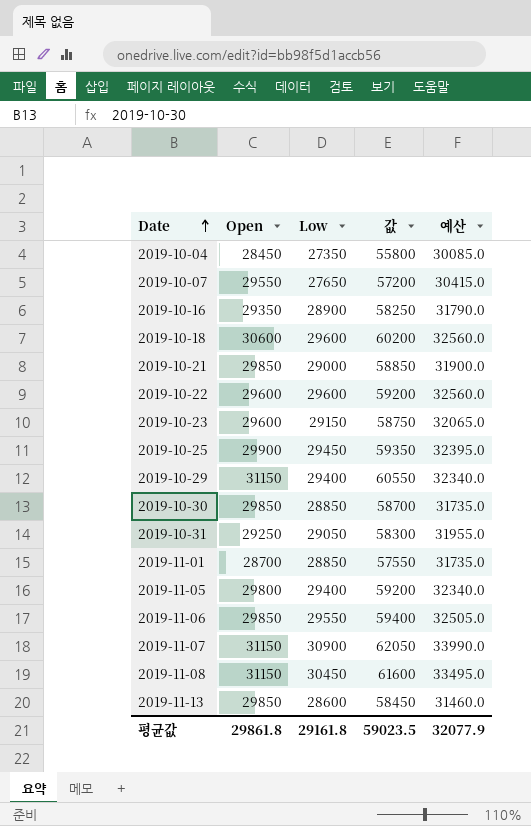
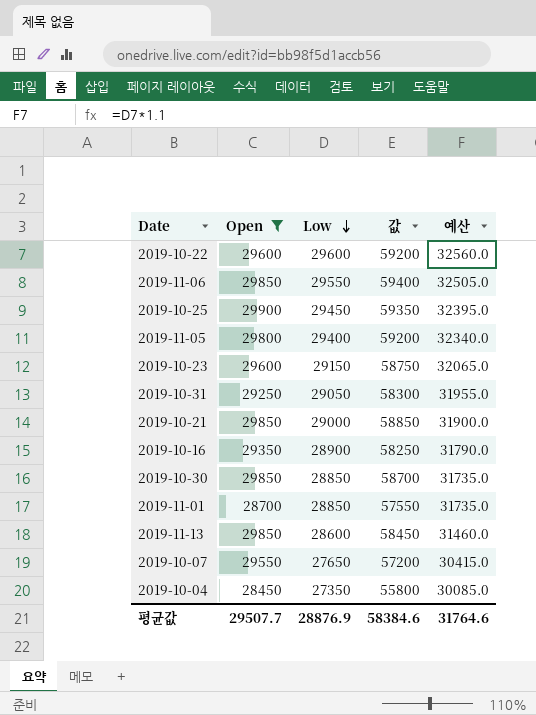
filter: none -> Open <= 29900
row order: Date ascending -> Low descending
평균값 | Open: 29861.8 -> 29507.7
평균값 | Low: 29161.8 -> 28876.9
평균값 | 값: 59023.5 -> 58384.6
평균값 | 예산: 32077.9 -> 31764.6

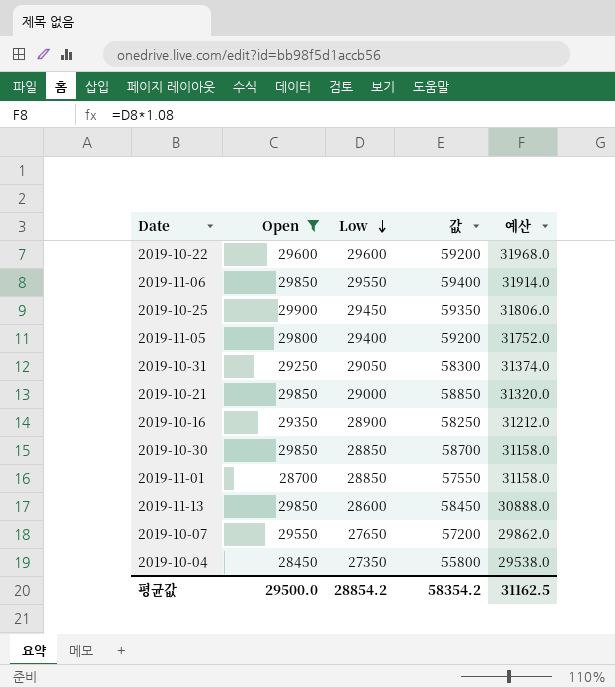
column 예산 | formula: [Low] * 1.1 -> [Low] * 1.08
row 2019-10-23: 29600 | 29150 | 58750 | 32065.0 -> none
평균값 | Open: 29507.7 -> 29500.0
평균값 | Low: 28876.9 -> 28854.2
평균값 | 값: 58384.6 -> 58354.2
평균값 | 예산: 31764.6 -> 31162.5

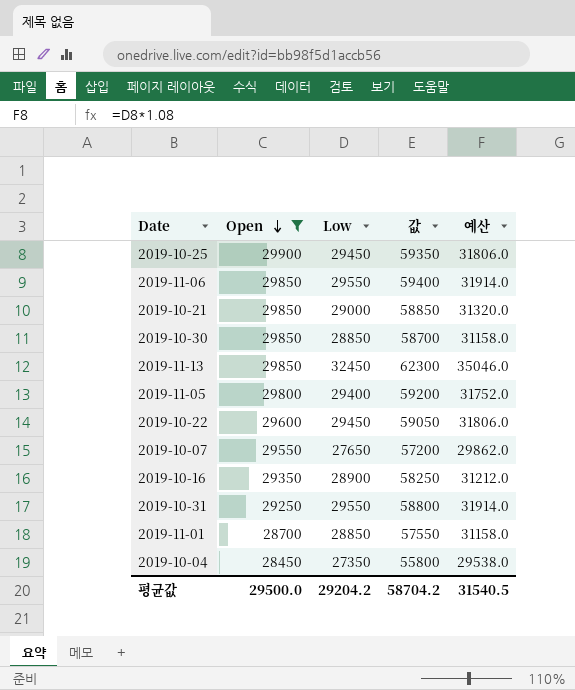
row order: Low descending -> Open descending
2019-11-13 | Low: 28600 -> 32450
2019-11-13 | 값: 58450 -> 62300
2019-11-13 | 예산: 30888.0 -> 35046.0
2019-10-22 | Low: 29600 -> 29450
2019-10-22 | 값: 59200 -> 59050
2019-10-22 | 예산: 31968.0 -> 31806.0
2019-10-31 | Low: 29050 -> 29550
2019-10-31 | 값: 58300 -> 58800
2019-10-31 | 예산: 31374.0 -> 31914.0
평균값 | Low: 28854.2 -> 29204.2
평균값 | 값: 58354.2 -> 58704.2
평균값 | 예산: 31162.5 -> 31540.5

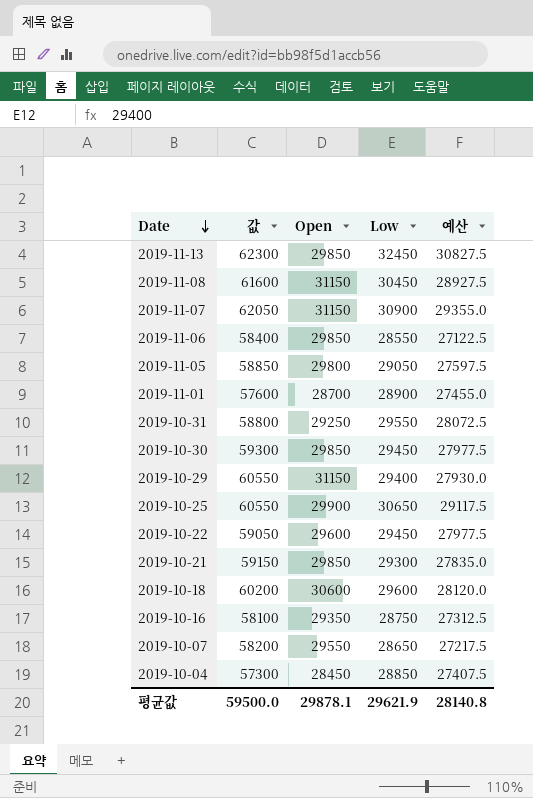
filter: Open <= 29900 -> none
row order: Open descending -> Date descending
column 값 | position: 4 -> 2
column 예산 | formula: [Low] * 1.08 -> [Low] * 0.95
2019-11-06 | 값: 59400 -> 58400
2019-11-06 | Low: 29550 -> 28550
2019-11-05 | 값: 59200 -> 58850
2019-11-05 | Low: 29400 -> 29050
2019-11-01 | 값: 57550 -> 57600
2019-11-01 | Low: 28850 -> 28900
2019-10-30 | 값: 58700 -> 59300
2019-10-30 | Low: 28850 -> 29450
2019-10-25 | 값: 59350 -> 60550
2019-10-25 | Low: 29450 -> 30650
2019-10-21 | 값: 58850 -> 59150
2019-10-21 | Low: 29000 -> 29300
2019-10-16 | 값: 58250 -> 58100
2019-10-16 | Low: 28900 -> 28750
2019-10-07 | 값: 57200 -> 58200
2019-10-07 | Low: 27650 -> 28650
2019-10-04 | 값: 55800 -> 57300
2019-10-04 | Low: 27350 -> 28850
평균값 | 값: 58704.2 -> 59500.0
평균값 | Open: 29500.0 -> 29878.1
평균값 | Low: 29204.2 -> 29621.9
평균값 | 예산: 31540.5 -> 28140.8

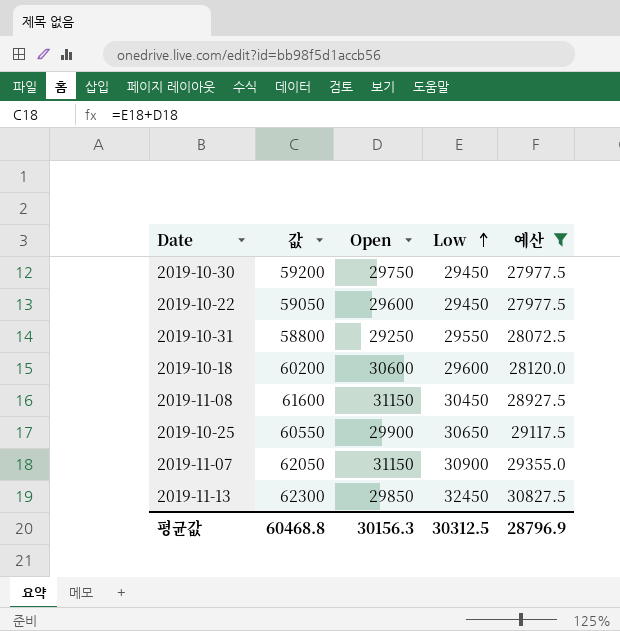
filter: none -> 예산 >= 27977.5
row order: Date descending -> Low ascending
2019-10-30 | 값: 59300 -> 59200
2019-10-30 | Open: 29850 -> 29750
평균값 | 값: 59500.0 -> 60468.8
평균값 | Open: 29878.1 -> 30156.3
평균값 | Low: 29621.9 -> 30312.5
평균값 | 예산: 28140.8 -> 28796.9

